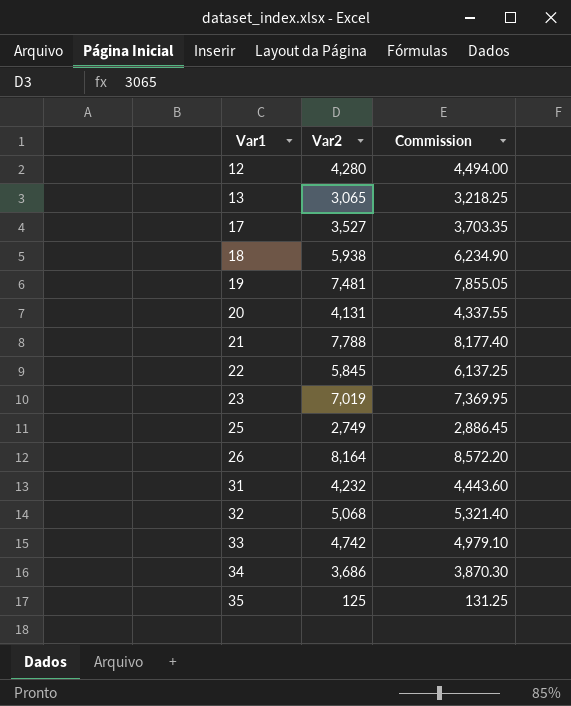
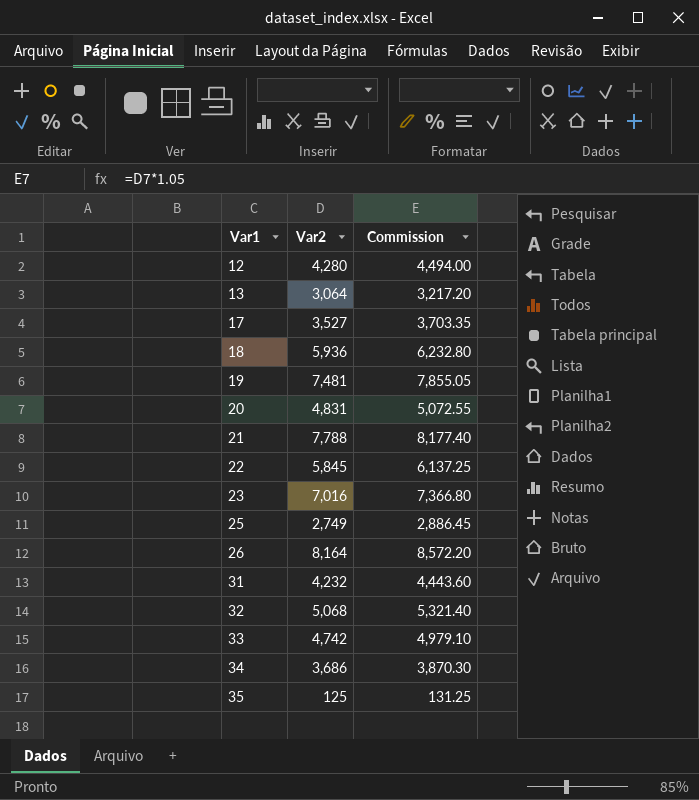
13 | Var2: 3,065 -> 3,064
13 | Commission: 3,218.25 -> 3,217.20
18 | Var2: 5,938 -> 5,936
18 | Commission: 6,234.90 -> 6,232.80
20 | Var2: 4,131 -> 4,831
20 | Commission: 4,337.55 -> 5,072.55
23 | Var2: 7,019 -> 7,016
23 | Commission: 7,369.95 -> 7,366.80

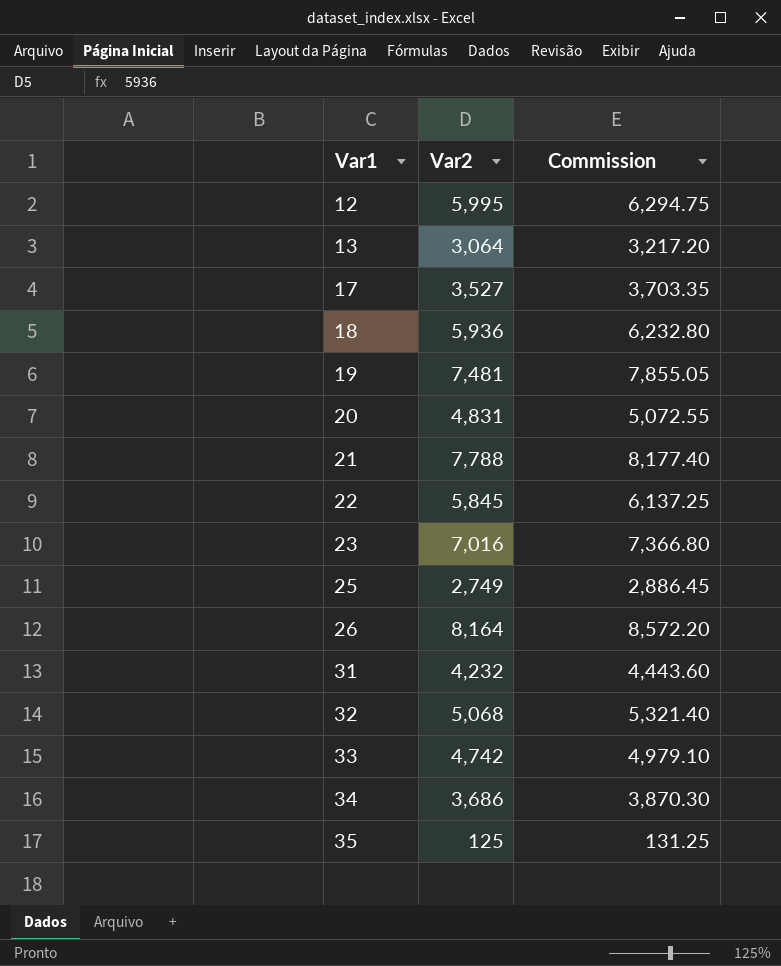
12 | Var2: 4,280 -> 5,995
12 | Commission: 4,494.00 -> 6,294.75

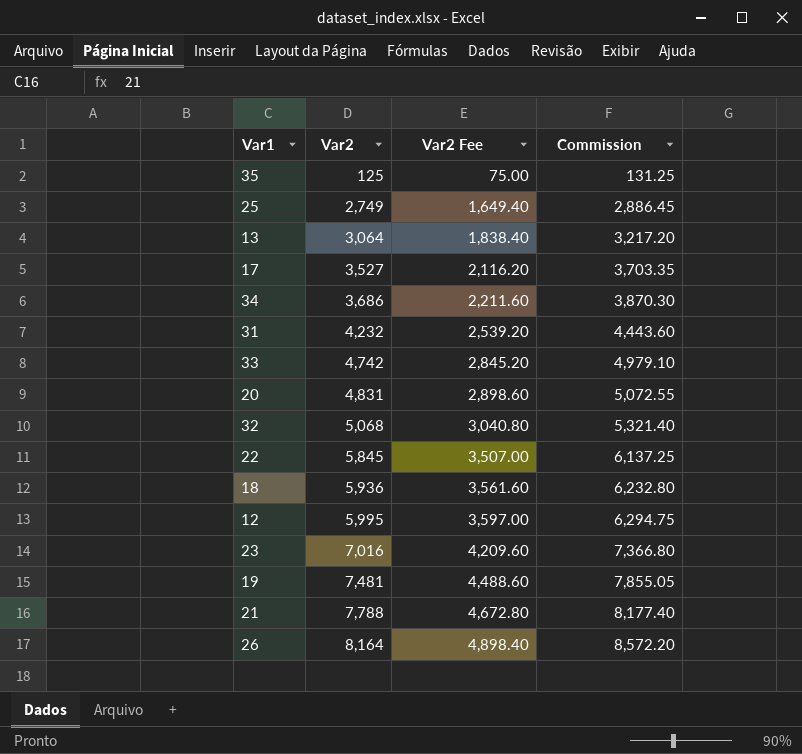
row order: Var1 ascending -> Var2 ascending
column Var2 Fee | formula: none -> [Var2] * 0.6

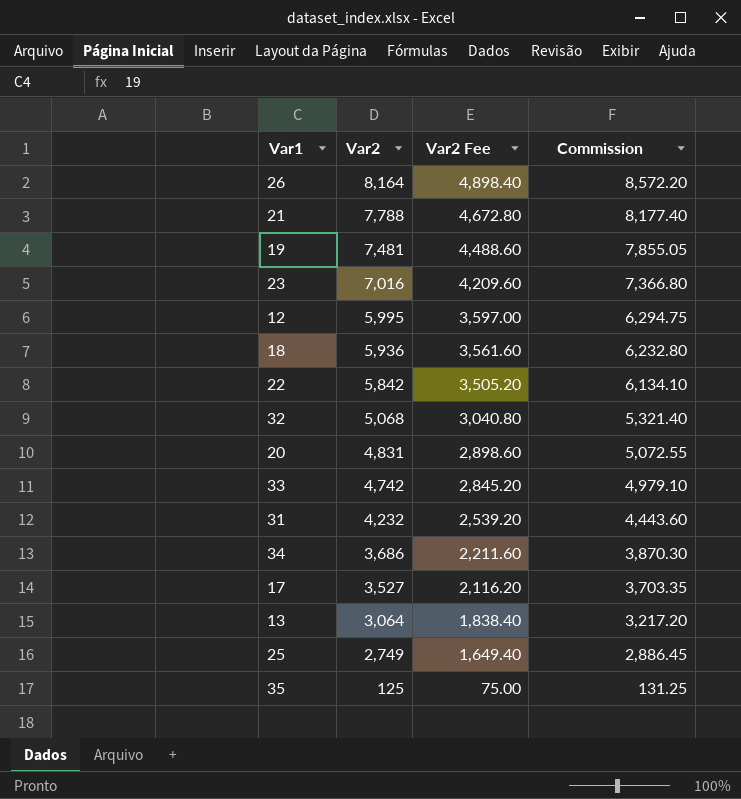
row order: Var2 ascending -> Var2 descending
22 | Var2: 5,845 -> 5,842
22 | Var2 Fee: 3,507.00 -> 3,505.20
22 | Commission: 6,137.25 -> 6,134.10

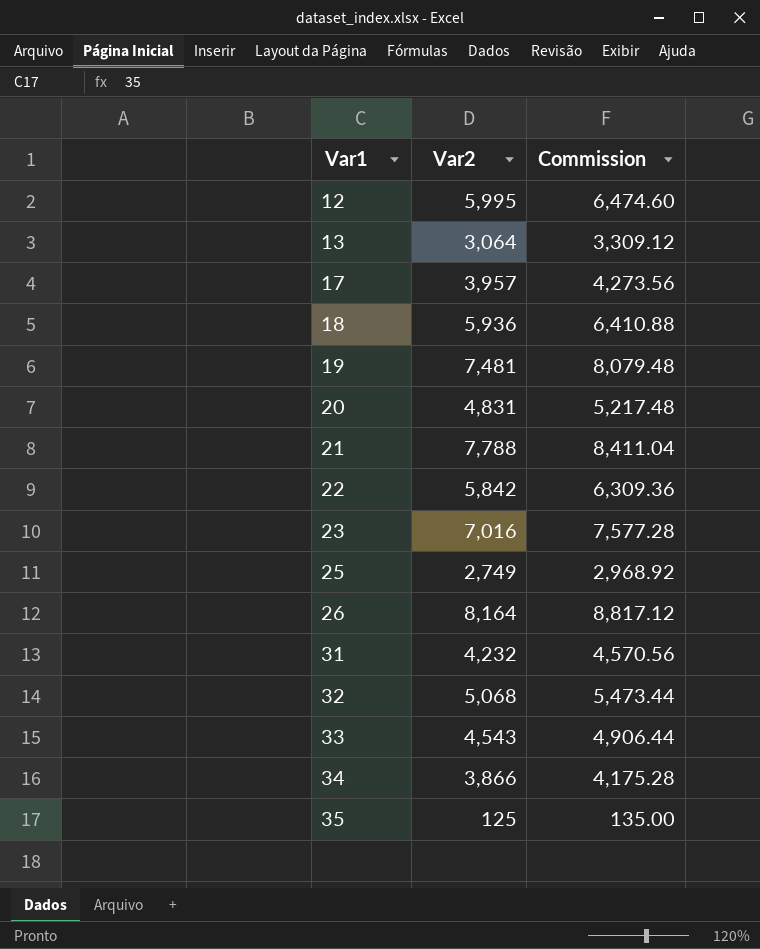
row order: Var2 descending -> Var1 ascending
column Var2 Fee | formula: [Var2] * 0.6 -> none
column Commission | formula: [Var2] * 1.05 -> [Var2] * 1.08
17 | Var2: 3,527 -> 3,957
33 | Var2: 4,742 -> 4,543
34 | Var2: 3,686 -> 3,866

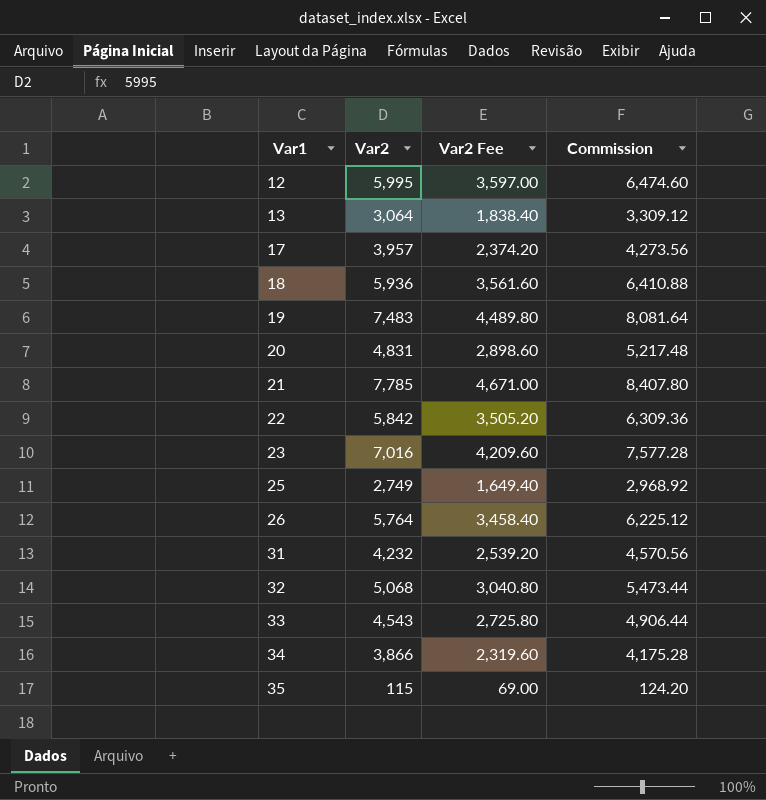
column Var2 Fee | formula: none -> [Var2] * 0.6
19 | Var2: 7,481 -> 7,483
19 | Commission: 8,079.48 -> 8,081.64
21 | Var2: 7,788 -> 7,785
21 | Commission: 8,411.04 -> 8,407.80
26 | Var2: 8,164 -> 5,764
26 | Commission: 8,817.12 -> 6,225.12
35 | Var2: 125 -> 115
35 | Commission: 135.00 -> 124.20

